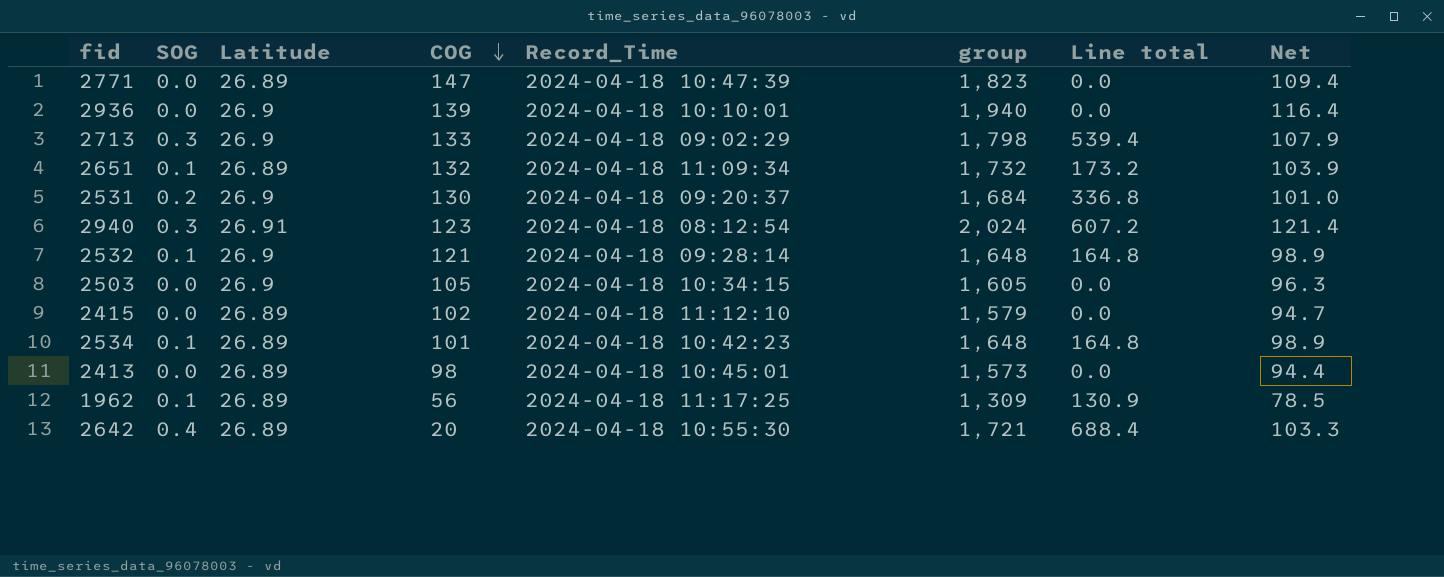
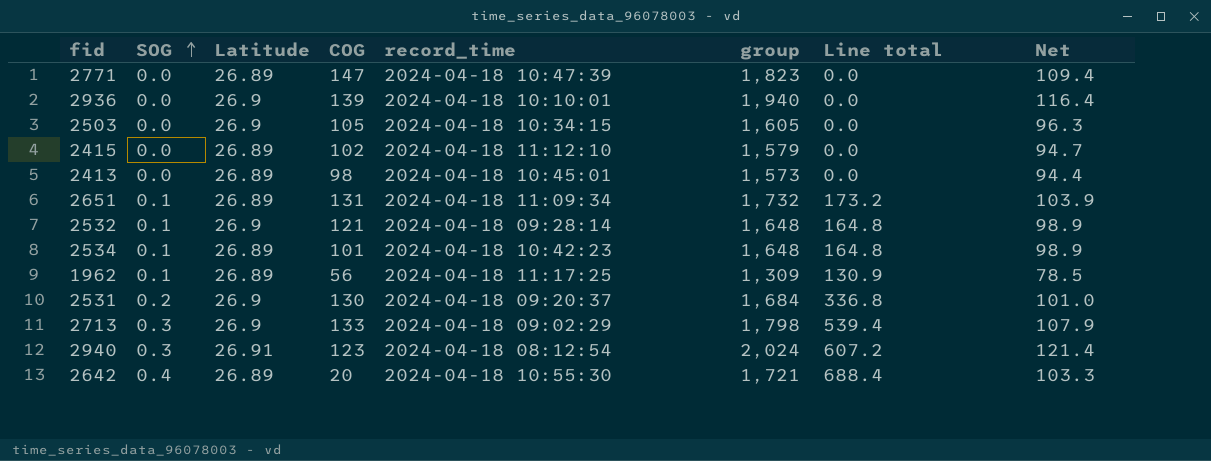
row order: COG descending -> SOG ascending
column name: Record_Time -> record_time
2651 | COG: 132 -> 131

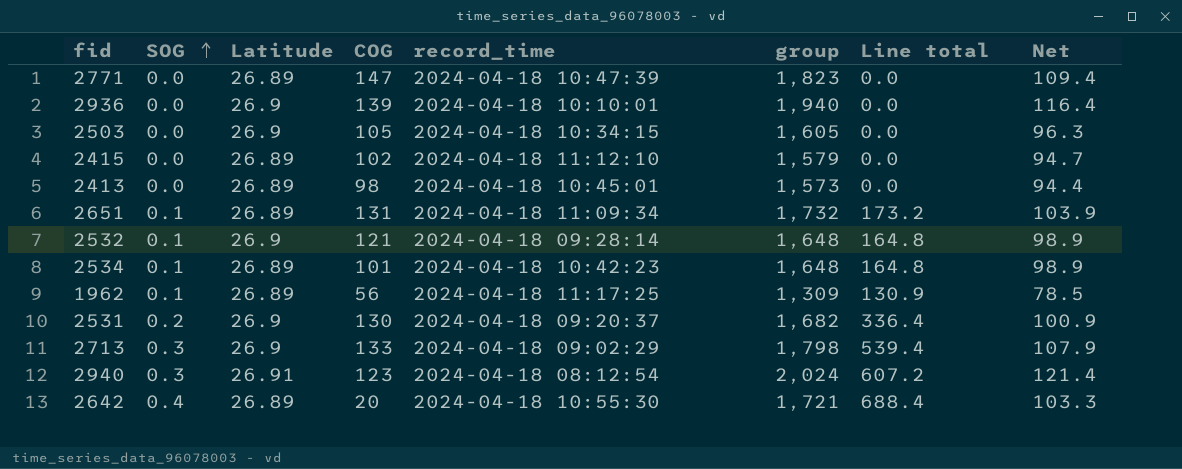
2531 | group: 1,684 -> 1,682
2531 | Line total: 336.8 -> 336.4
2531 | Net: 101.0 -> 100.9

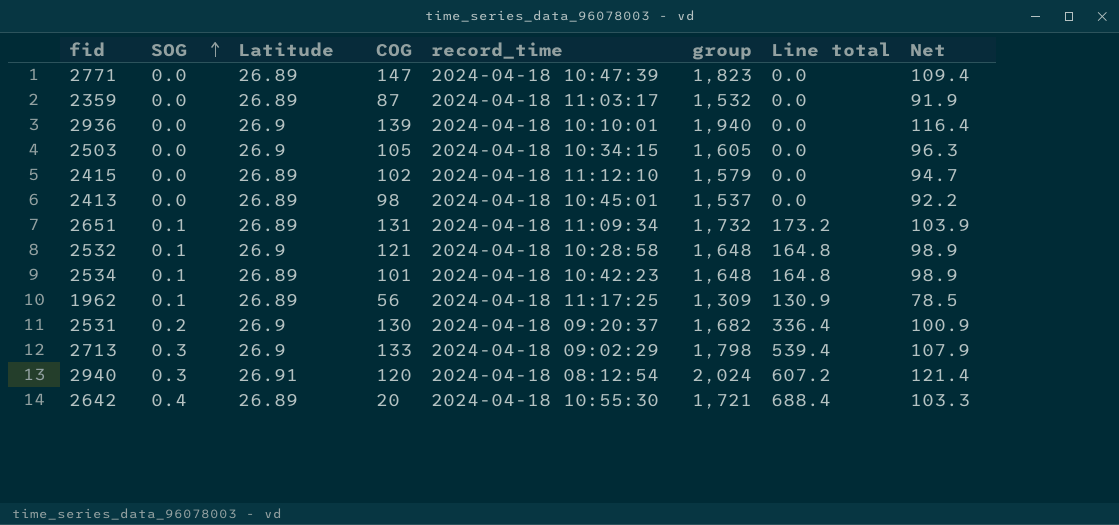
row 2359: none -> 0.0 | 26.89 | 87 | 2024-04-18 11:03:17 | 1,532 | 0.0 | 91.9
2413 | group: 1,573 -> 1,537
2413 | Net: 94.4 -> 92.2
2532 | record_time: 2024-04-18 09:28:14 -> 2024-04-18 10:28:58
2940 | COG: 123 -> 120

